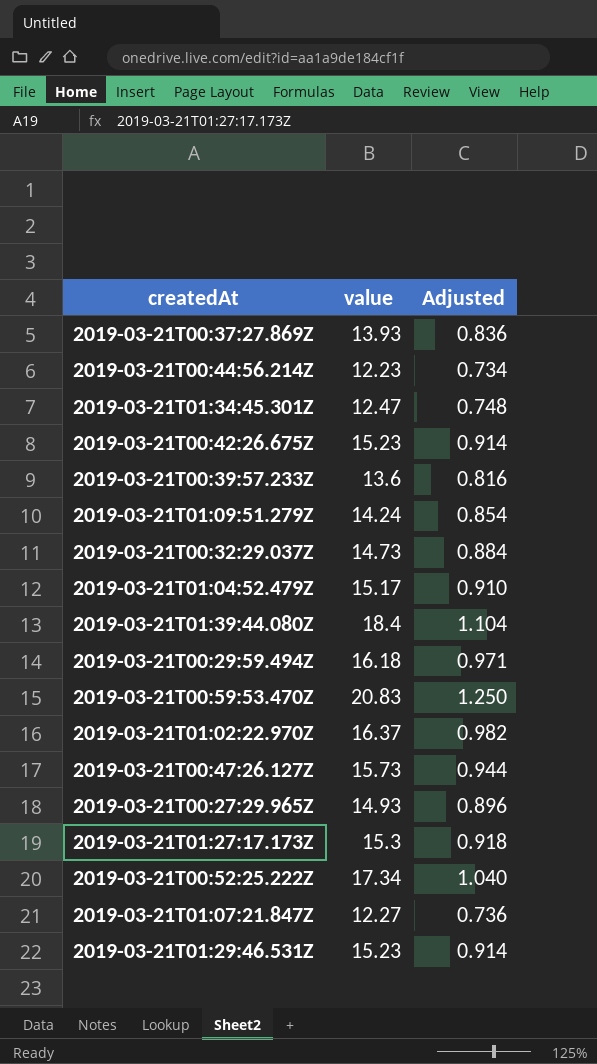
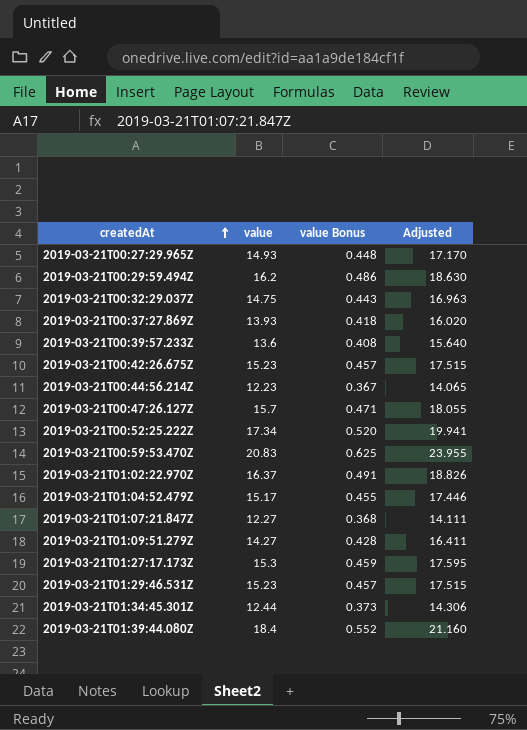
row order: none -> createdAt ascending
column value Bonus | formula: none -> [value] * 0.03
column Adjusted | formula: [value] * 0.06 -> [value] * 1.15
2019-03-21T00:29:59.494Z | value: 16.18 -> 16.2
2019-03-21T00:32:29.037Z | value: 14.73 -> 14.75
2019-03-21T00:47:26.127Z | value: 15.73 -> 15.7
2019-03-21T01:09:51.279Z | value: 14.24 -> 14.27
2019-03-21T01:34:45.301Z | value: 12.47 -> 12.44

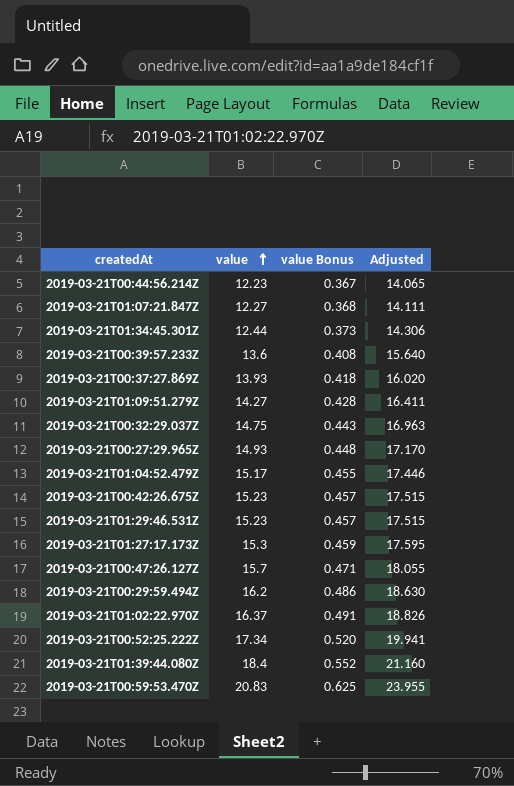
row order: createdAt ascending -> value ascending

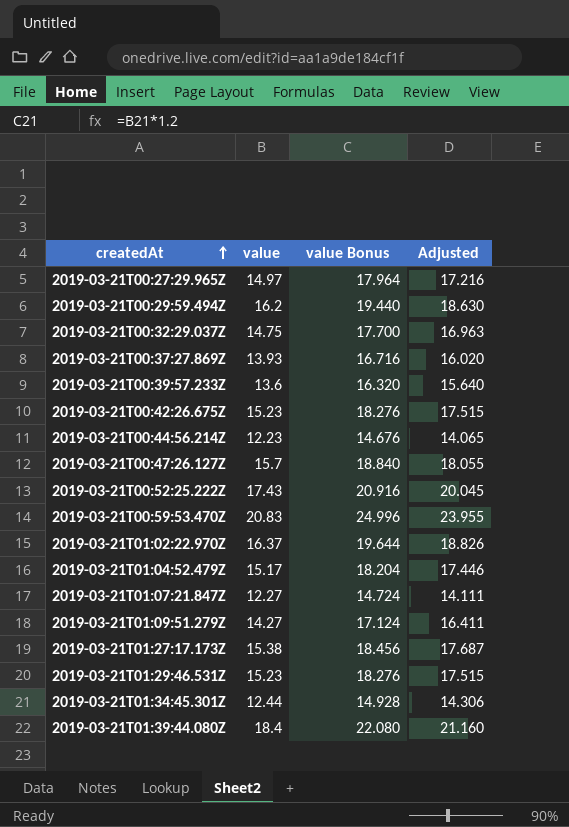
row order: value ascending -> createdAt ascending
column value Bonus | formula: [value] * 0.03 -> [value] * 1.2
2019-03-21T00:27:29.965Z | value: 14.93 -> 14.97
2019-03-21T00:27:29.965Z | Adjusted: 17.170 -> 17.216
2019-03-21T00:52:25.222Z | value: 17.34 -> 17.43
2019-03-21T00:52:25.222Z | Adjusted: 19.941 -> 20.045
2019-03-21T01:27:17.173Z | value: 15.3 -> 15.38
2019-03-21T01:27:17.173Z | Adjusted: 17.595 -> 17.687

